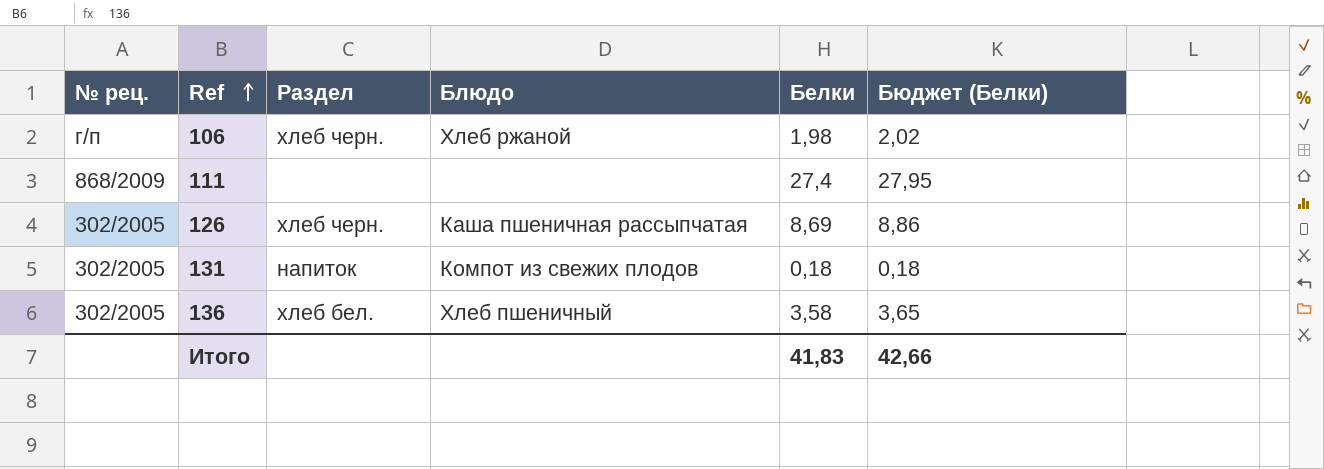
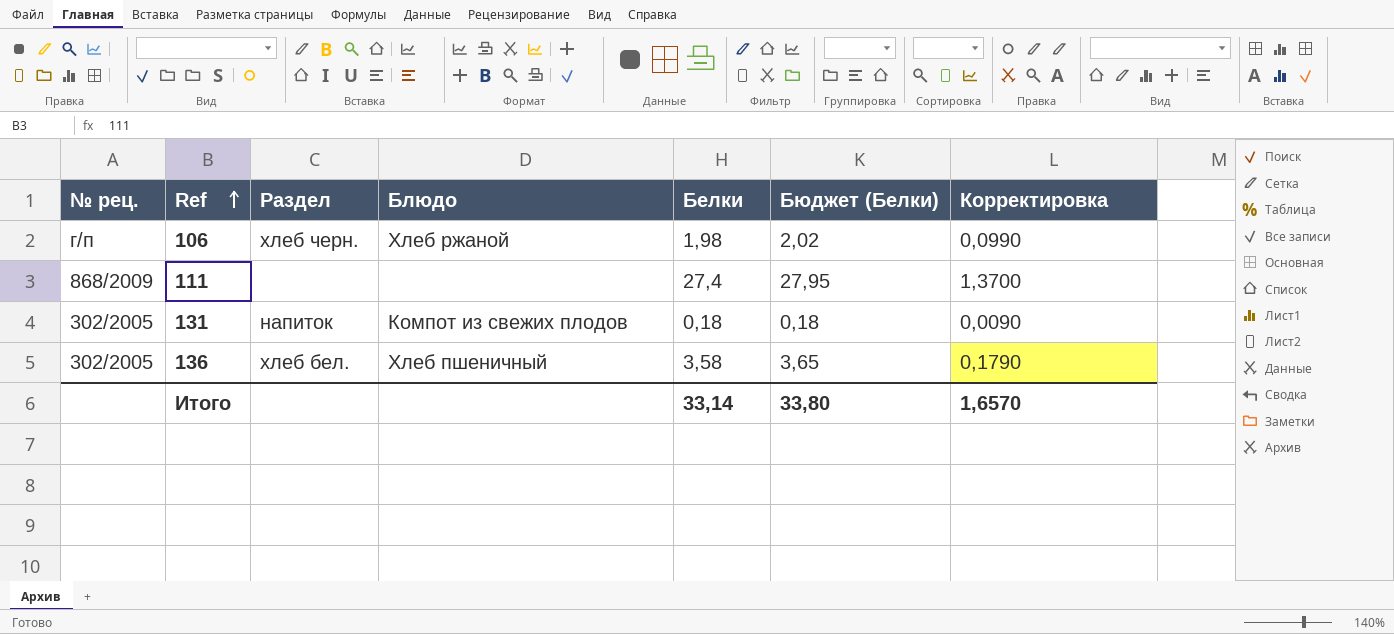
column Корректировка | formula: none -> [Белки] * 0,05
row 126: 302/2005 | хлеб черн. | Каша пшеничная рассыпчатая | 8,69 | 8,86 -> none
Итого | Белки: 41,83 -> 33,14
Итого | Бюджет (Белки): 42,66 -> 33,80

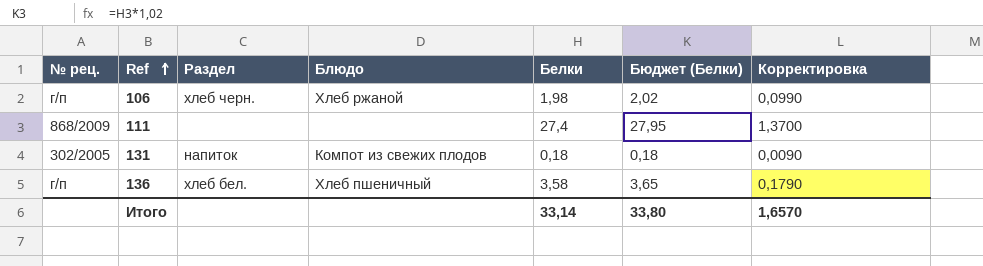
136 | № рец.: 302/2005 -> г/п

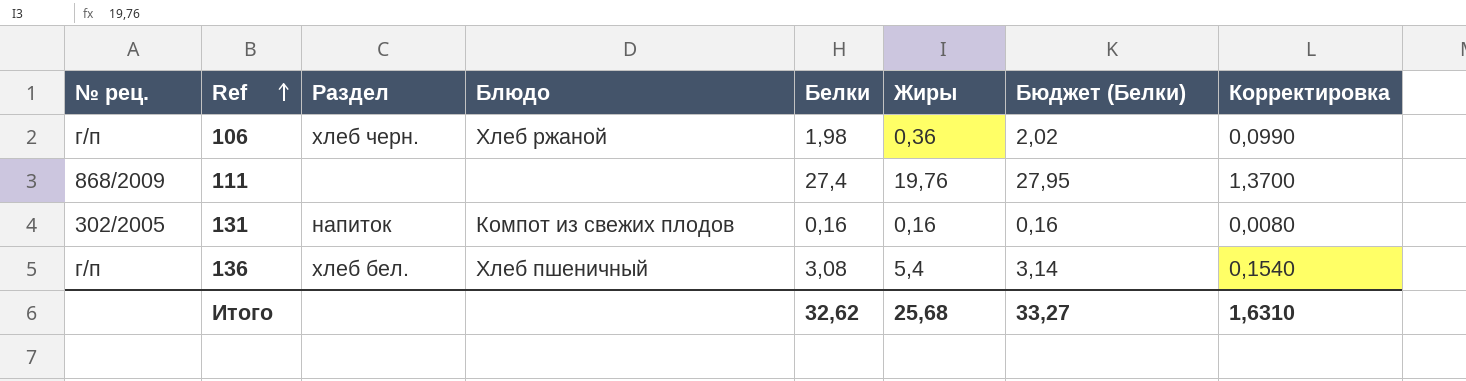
column Жиры | position: none -> 6
131 | Белки: 0,18 -> 0,16
131 | Бюджет (Белки): 0,18 -> 0,16
131 | Корректировка: 0,0090 -> 0,0080
136 | Белки: 3,58 -> 3,08
136 | Бюджет (Белки): 3,65 -> 3,14
136 | Корректировка: 0,1790 -> 0,1540
Итого | Белки: 33,14 -> 32,62
Итого | Бюджет (Белки): 33,80 -> 33,27
Итого | Корректировка: 1,6570 -> 1,6310

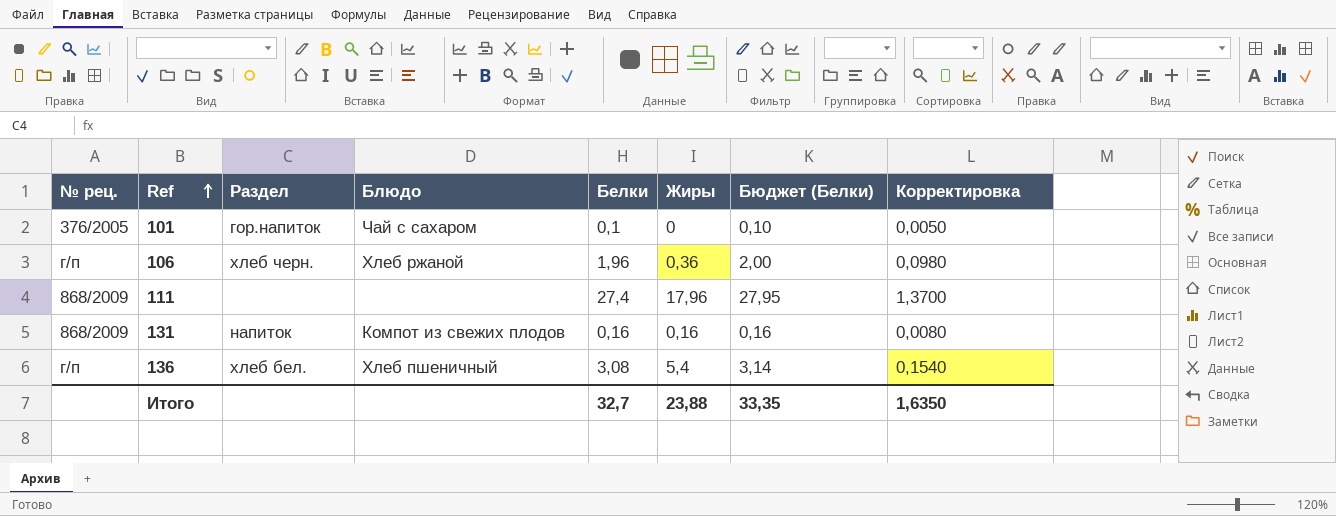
row 101: none -> 376/2005 | гор.напиток | Чай с сахаром | 0,1 | 0 | 0,10 | 0,0050
106 | Белки: 1,98 -> 1,96
106 | Бюджет (Белки): 2,02 -> 2,00
106 | Корректировка: 0,0990 -> 0,0980
111 | Жиры: 19,76 -> 17,96
131 | № рец.: 302/2005 -> 868/2009
Итого | Белки: 32,62 -> 32,7
Итого | Жиры: 25,68 -> 23,88
Итого | Бюджет (Белки): 33,27 -> 33,35
Итого | Корректировка: 1,6310 -> 1,6350

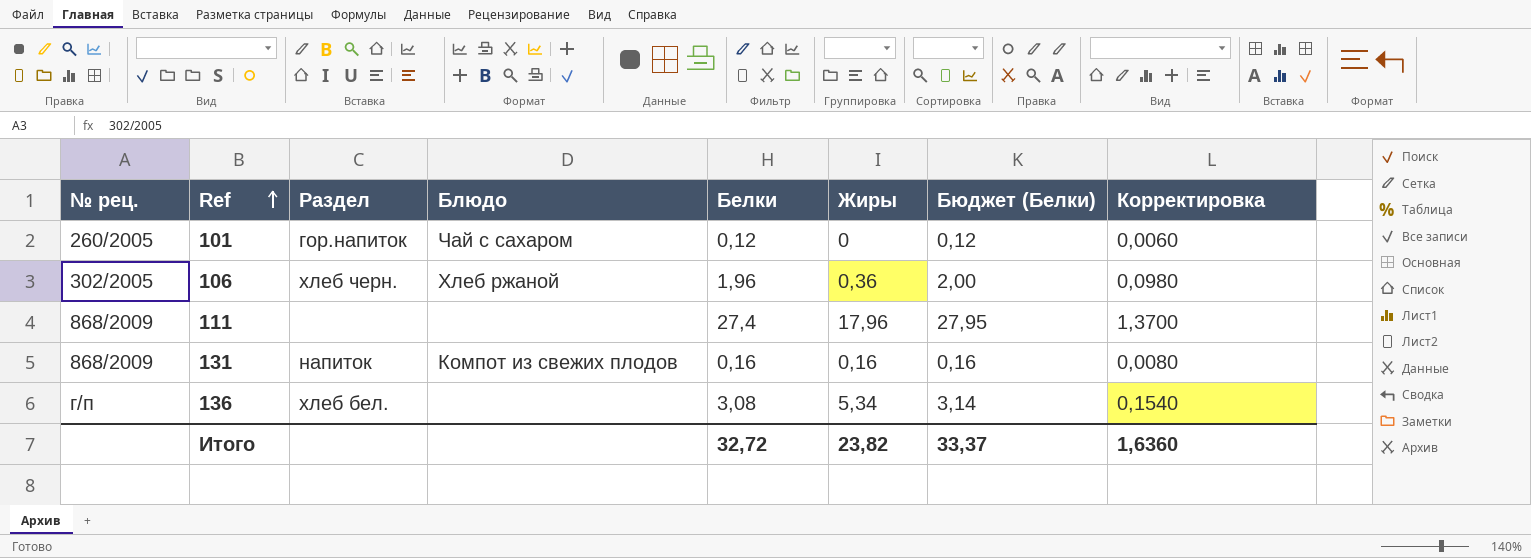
101 | № рец.: 376/2005 -> 260/2005
101 | Белки: 0,1 -> 0,12
101 | Бюджет (Белки): 0,10 -> 0,12
101 | Корректировка: 0,0050 -> 0,0060
106 | № рец.: г/п -> 302/2005
136 | Блюдо: Хлеб пшеничный -> none
136 | Жиры: 5,4 -> 5,34
Итого | Белки: 32,7 -> 32,72
Итого | Жиры: 23,88 -> 23,82
Итого | Бюджет (Белки): 33,35 -> 33,37
Итого | Корректировка: 1,6350 -> 1,6360

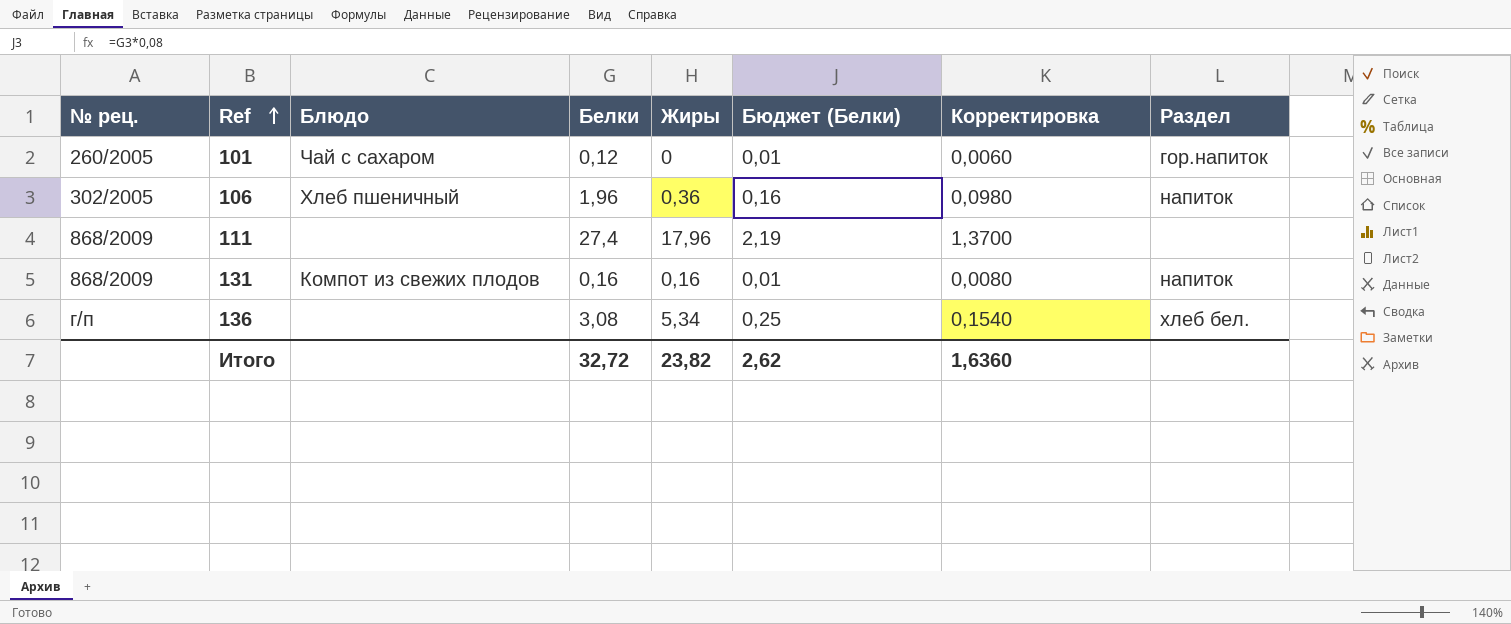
column Бюджет (Белки) | formula: [Белки] * 1,02 -> [Белки] * 0,08
column Раздел | position: 3 -> 8
106 | Блюдо: Хлеб ржаной -> Хлеб пшеничный
106 | Раздел: хлеб черн. -> напиток
Итого | Бюджет (Белки): 33,37 -> 2,62

